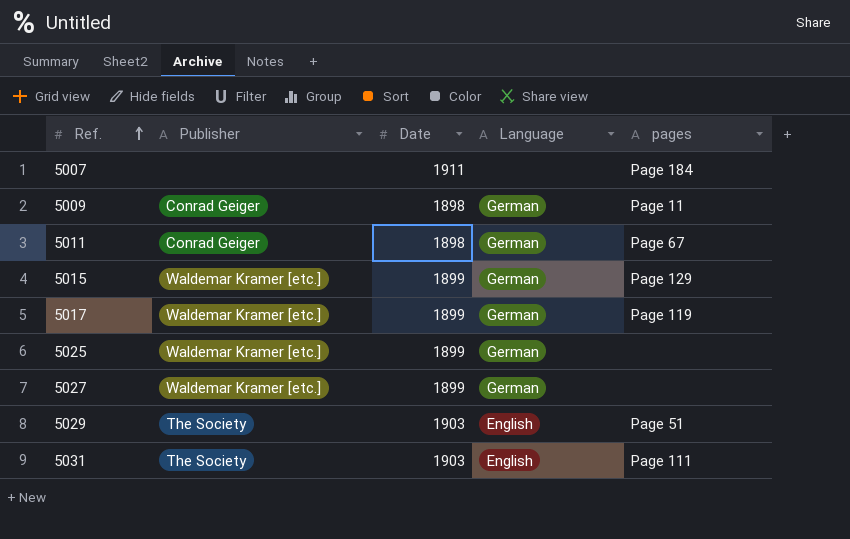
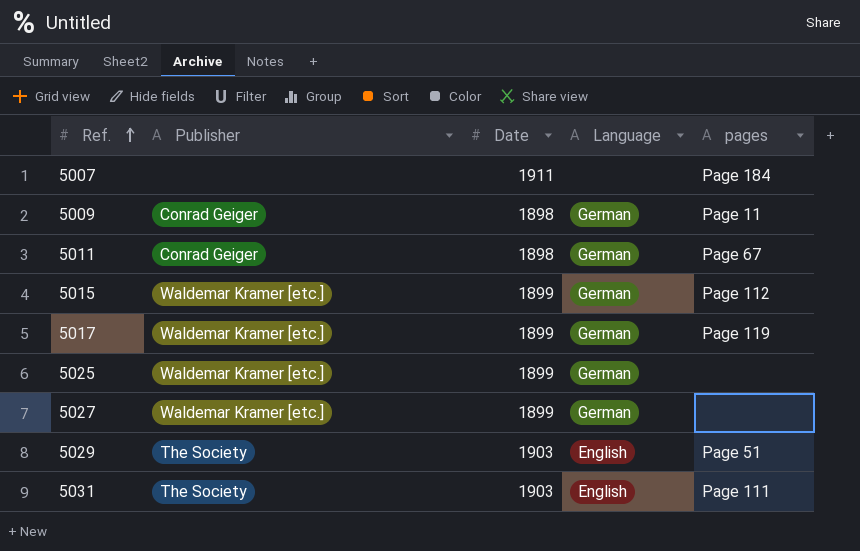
5015 | pages: Page 129 -> Page 112

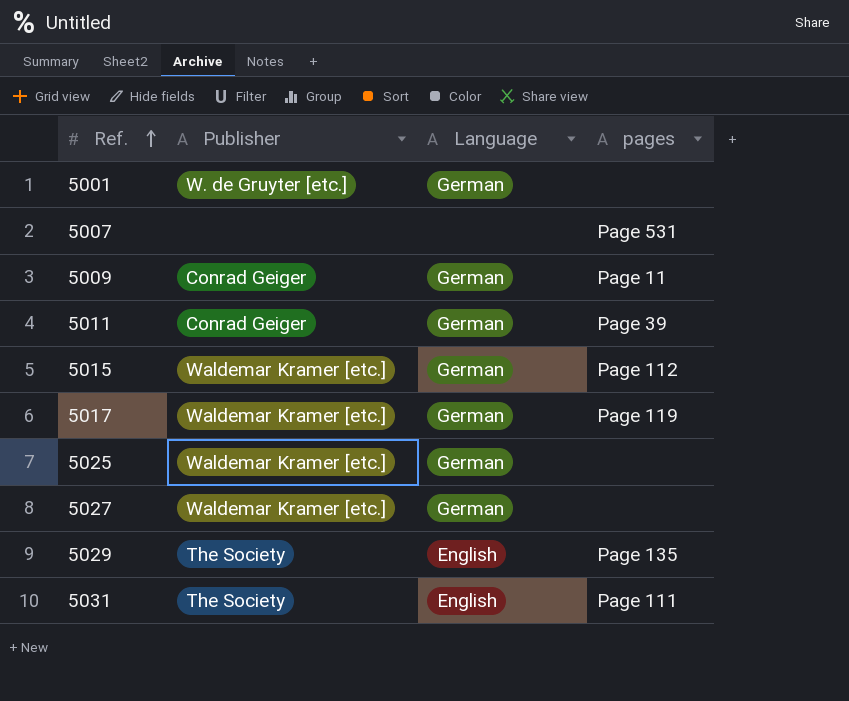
column Date | position: 3 -> none
row 5001: none -> W. de Gruyter [etc.] | German | none
5007 | pages: Page 184 -> Page 531
5011 | pages: Page 67 -> Page 39
5029 | pages: Page 51 -> Page 135

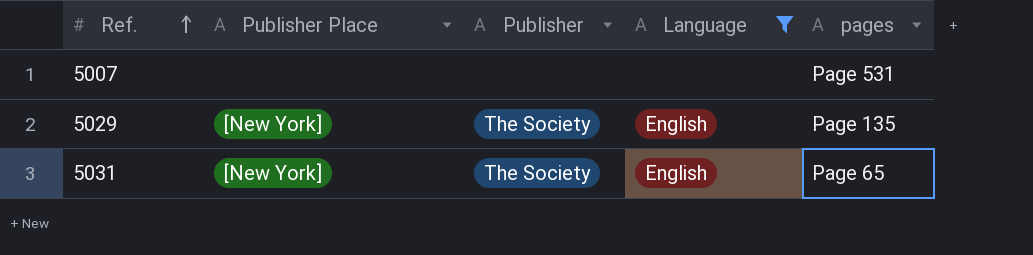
filter: none -> Language != German
column Publisher Place | position: none -> 2
5031 | pages: Page 111 -> Page 65

